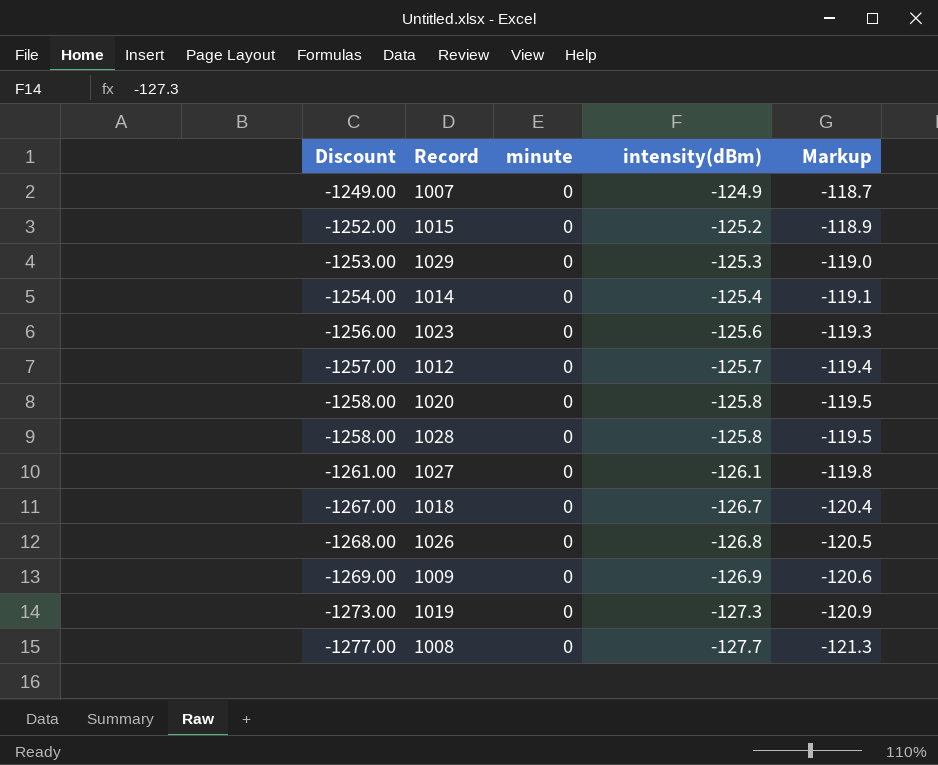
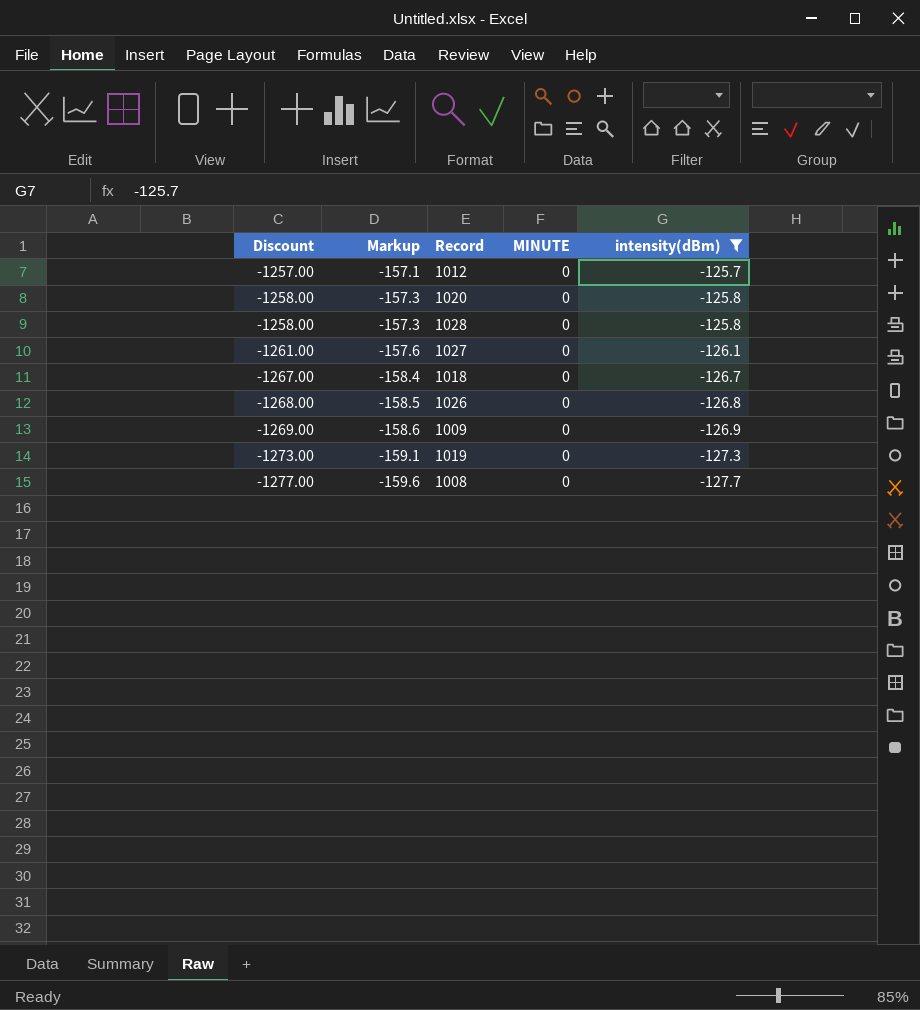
filter: none -> intensity(dBm) <= -125.7
column Markup | formula: [intensity(dBm)] * 0.95 -> [intensity(dBm)] * 1.25
column Markup | position: 5 -> 2
column name: minute -> MINUTE

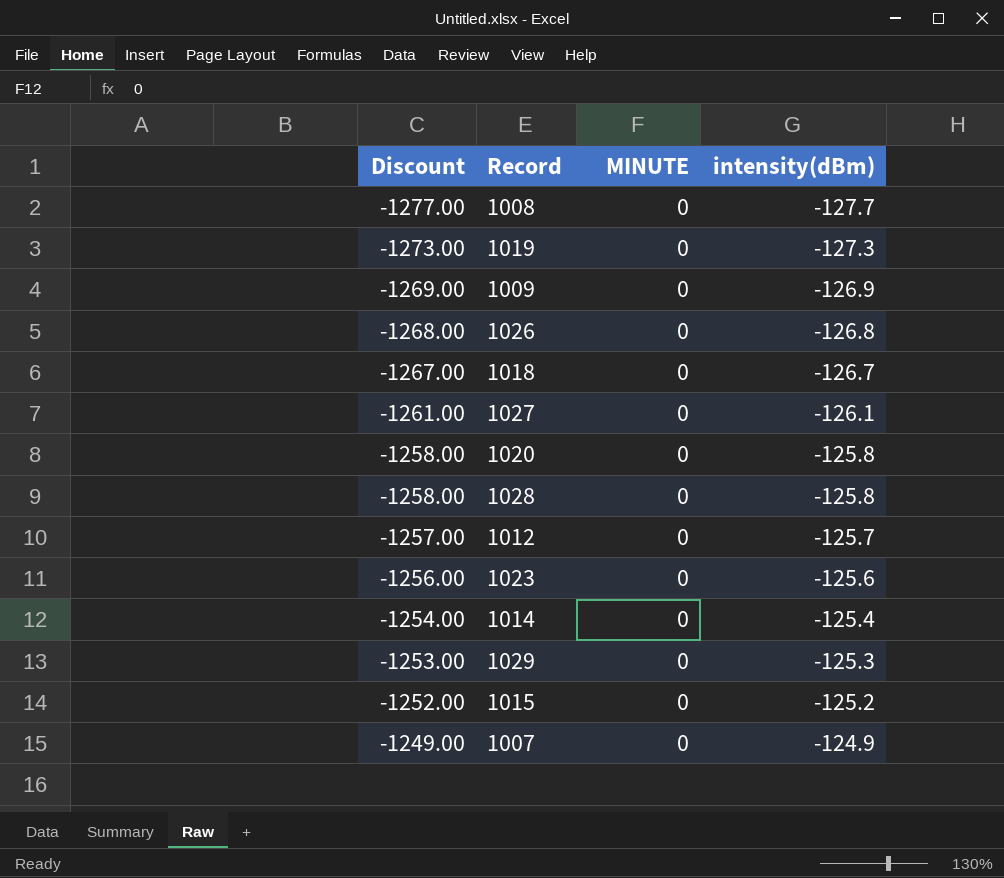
filter: intensity(dBm) <= -125.7 -> none
row order: Discount descending -> Discount ascending
column Markup | formula: [intensity(dBm)] * 1.25 -> none

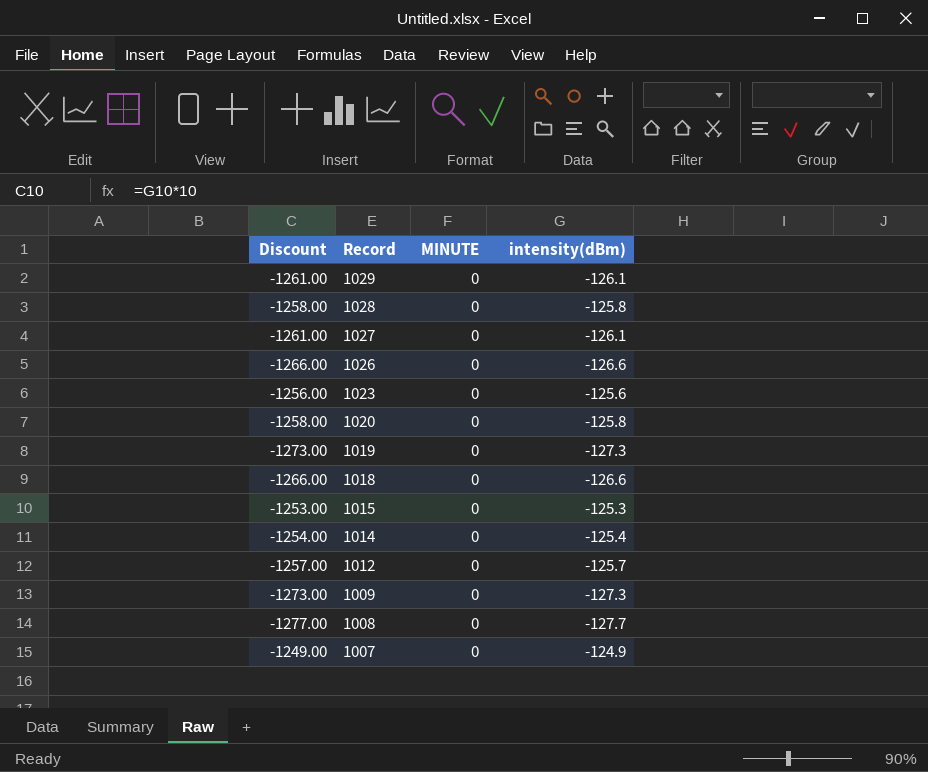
row order: Discount ascending -> Record descending
1029 | Discount: -1253.00 -> -1261.00
1029 | intensity(dBm): -125.3 -> -126.1
1026 | Discount: -1268.00 -> -1266.00
1026 | intensity(dBm): -126.8 -> -126.6
1018 | Discount: -1267.00 -> -1266.00
1018 | intensity(dBm): -126.7 -> -126.6
1015 | Discount: -1252.00 -> -1253.00
1015 | intensity(dBm): -125.2 -> -125.3
1009 | Discount: -1269.00 -> -1273.00
1009 | intensity(dBm): -126.9 -> -127.3

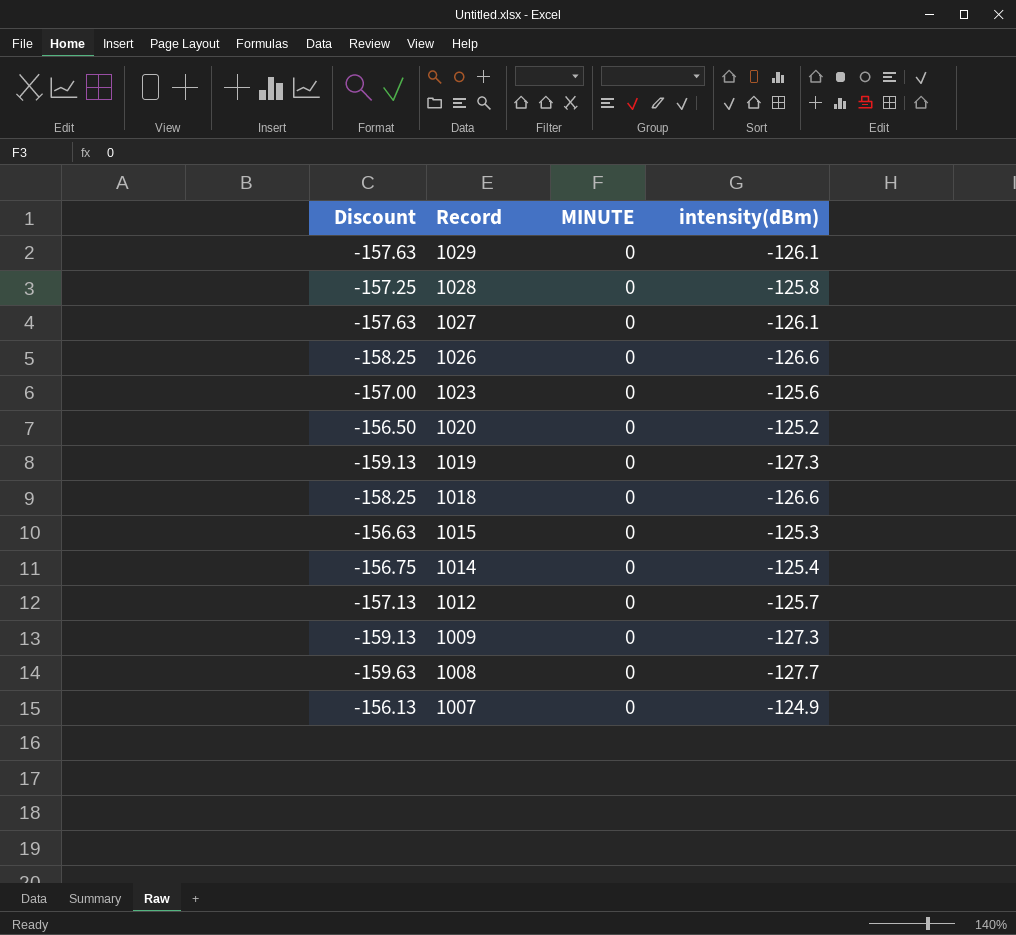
column Discount | formula: [intensity(dBm)] * 10 -> [intensity(dBm)] * 1.25
1020 | intensity(dBm): -125.8 -> -125.2

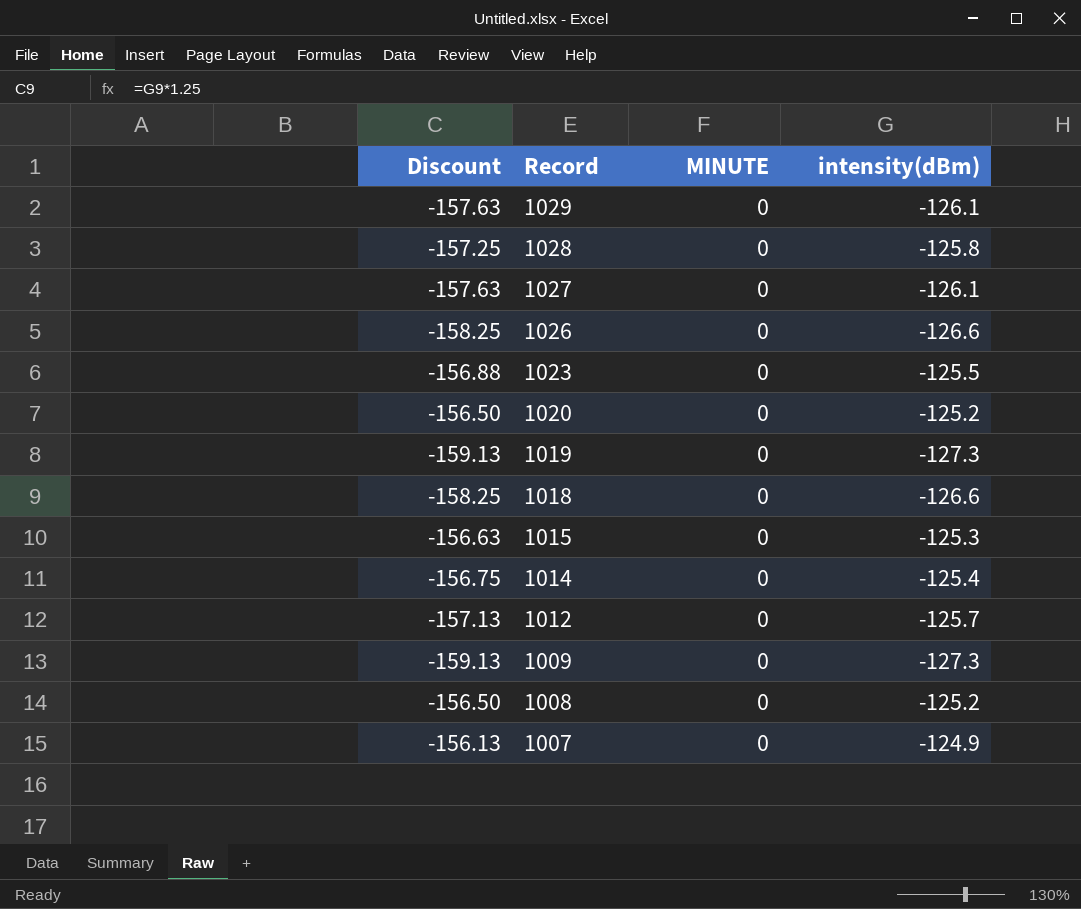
1023 | Discount: -157.00 -> -156.88
1023 | intensity(dBm): -125.6 -> -125.5
1008 | Discount: -159.63 -> -156.50
1008 | intensity(dBm): -127.7 -> -125.2

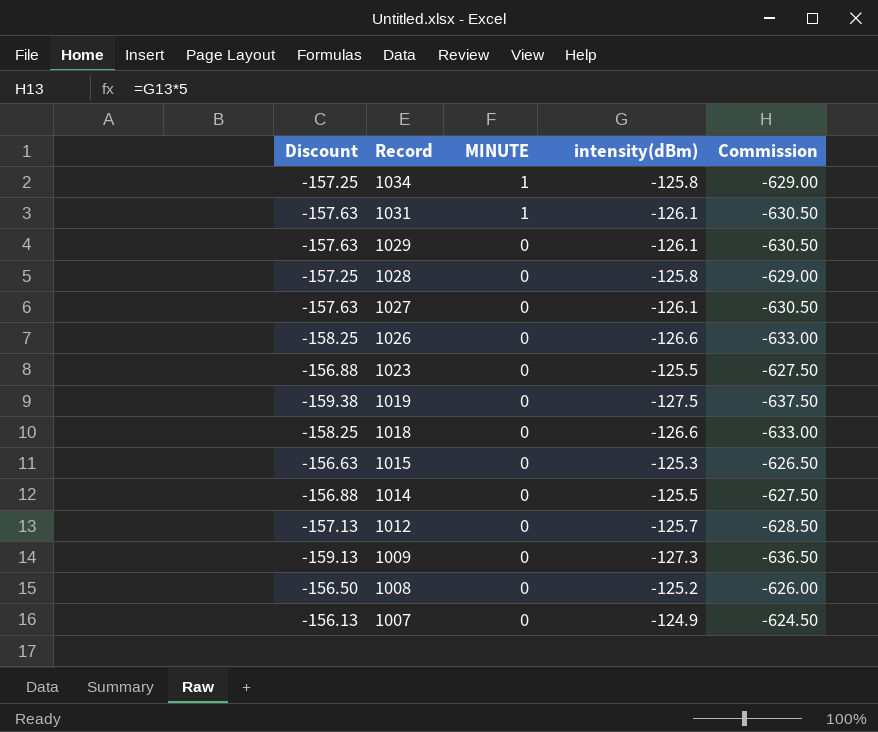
column Commission | formula: none -> [intensity(dBm)] * 5
row 1020: -156.50 | 0 | -125.2 -> none
row 1034: none -> -157.25 | 1 | -125.8 | -629.00
row 1031: none -> -157.63 | 1 | -126.1 | -630.50
1019 | Discount: -159.13 -> -159.38
1019 | intensity(dBm): -127.3 -> -127.5
1014 | Discount: -156.75 -> -156.88
1014 | intensity(dBm): -125.4 -> -125.5

